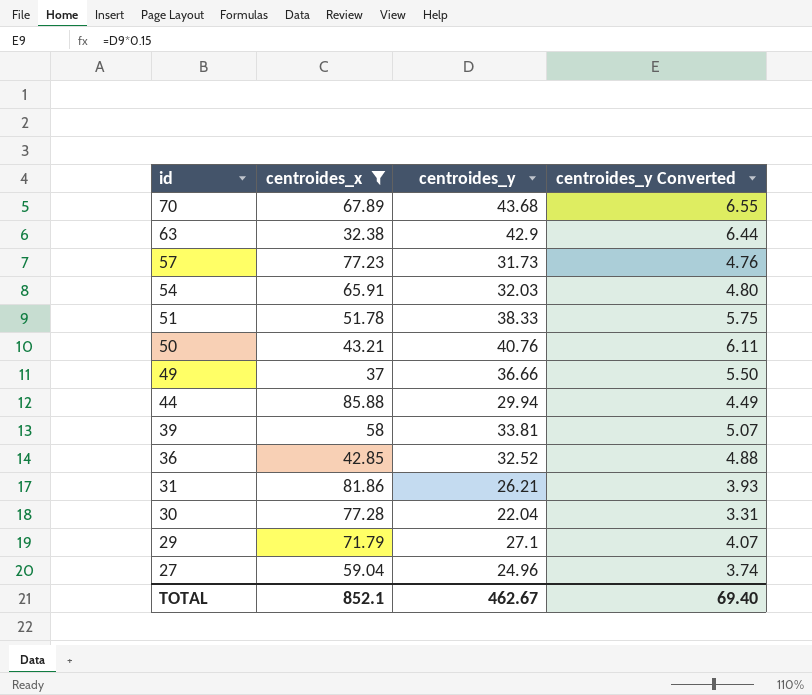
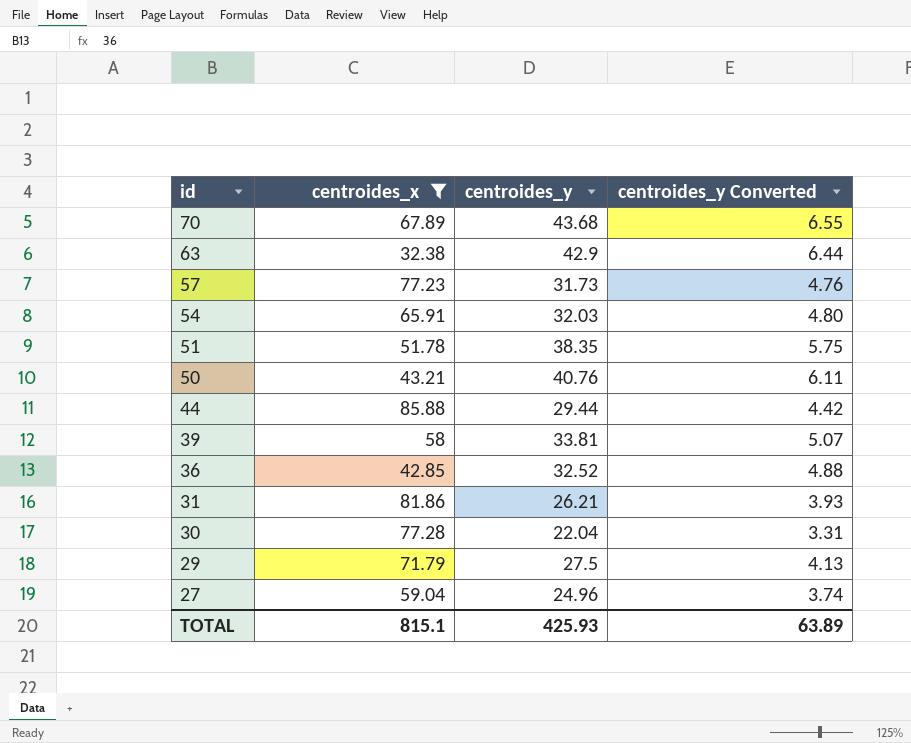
row 49: 37 | 36.66 | 5.50 -> none
51 | centroides_y: 38.33 -> 38.35
44 | centroides_y: 29.94 -> 29.44
44 | centroides_y Converted: 4.49 -> 4.42
29 | centroides_y: 27.1 -> 27.5
29 | centroides_y Converted: 4.07 -> 4.13
TOTAL | centroides_x: 852.1 -> 815.1
TOTAL | centroides_y: 462.67 -> 425.93
TOTAL | centroides_y Converted: 69.40 -> 63.89

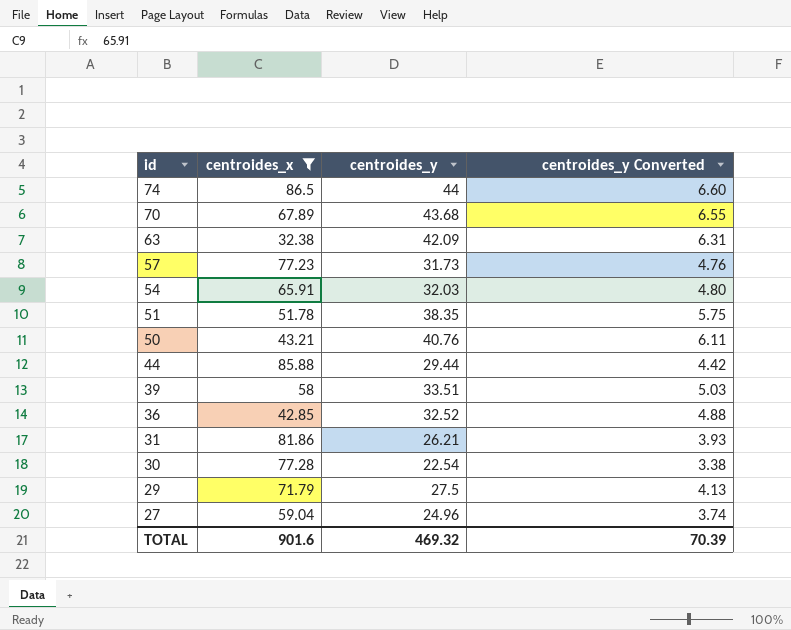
row 74: none -> 86.5 | 44 | 6.60
63 | centroides_y: 42.9 -> 42.09
63 | centroides_y Converted: 6.44 -> 6.31
39 | centroides_y: 33.81 -> 33.51
39 | centroides_y Converted: 5.07 -> 5.03
30 | centroides_y: 22.04 -> 22.54
30 | centroides_y Converted: 3.31 -> 3.38
TOTAL | centroides_x: 815.1 -> 901.6
TOTAL | centroides_y: 425.93 -> 469.32
TOTAL | centroides_y Converted: 63.89 -> 70.39

